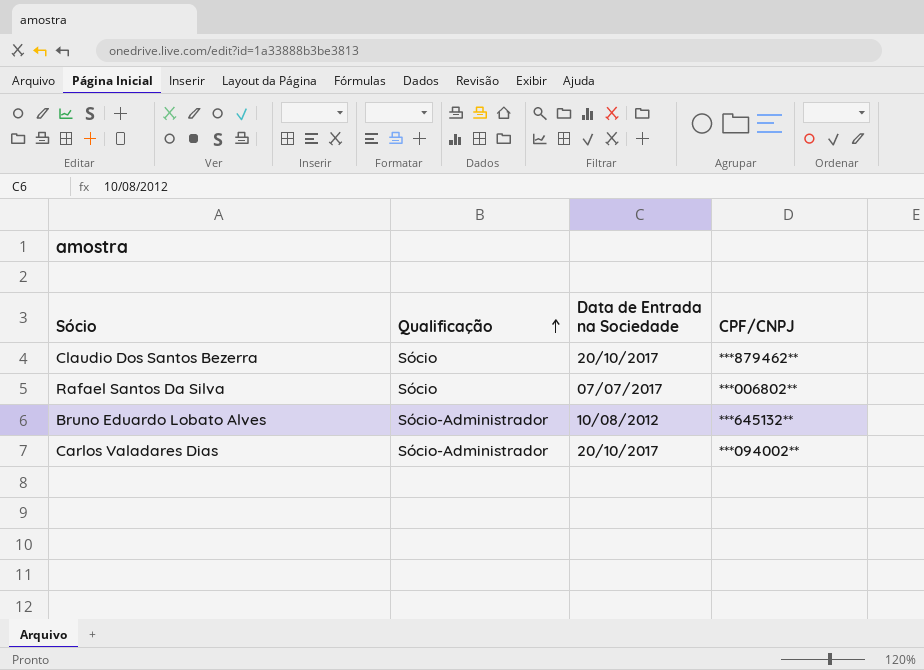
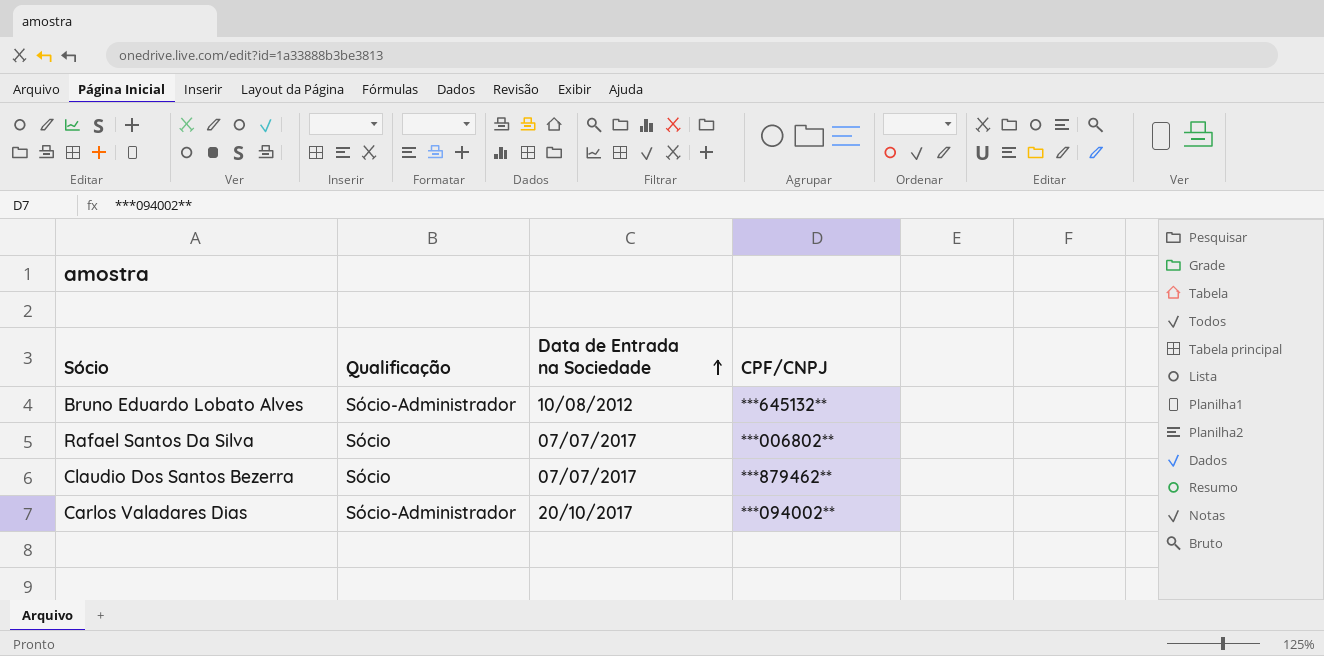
row order: Qualificação ascending -> Data de Entrada na Sociedade ascending
Claudio Dos Santos Bezerra | Data de Entrada na Sociedade: 20/10/2017 -> 07/07/2017

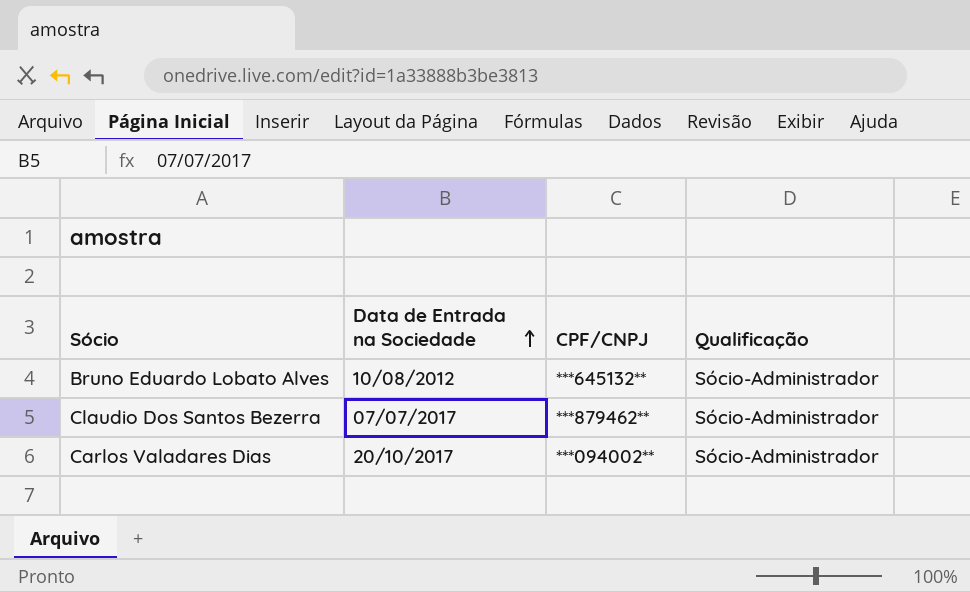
column Qualificação | position: 2 -> 4
row Rafael Santos Da Silva: Sócio | 07/07/2017 | ***006802** -> none
Claudio Dos Santos Bezerra | Qualificação: Sócio -> Sócio-Administrador

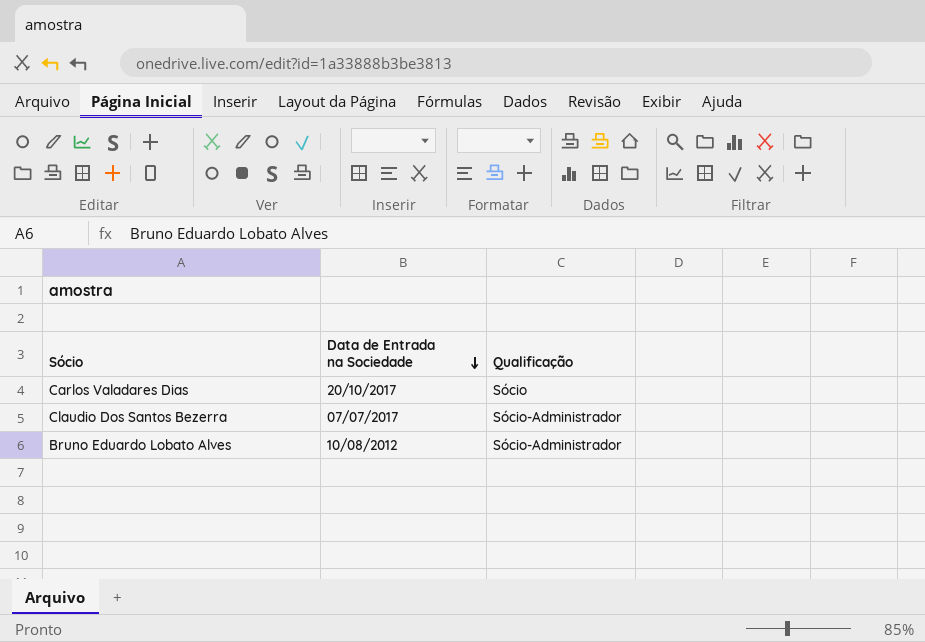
row order: Data de Entrada na Sociedade ascending -> Data de Entrada na Sociedade descending
column CPF/CNPJ | position: 3 -> none
Carlos Valadares Dias | Qualificação: Sócio-Administrador -> Sócio

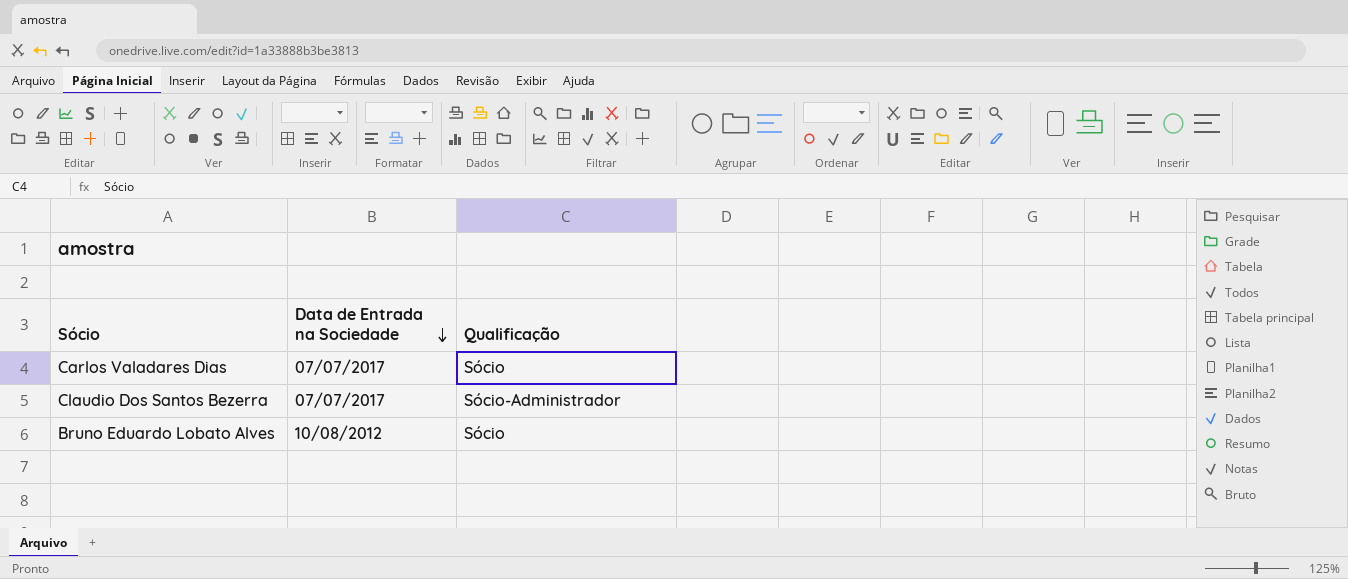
Carlos Valadares Dias | Data de Entrada na Sociedade: 20/10/2017 -> 07/07/2017
Bruno Eduardo Lobato Alves | Qualificação: Sócio-Administrador -> Sócio

